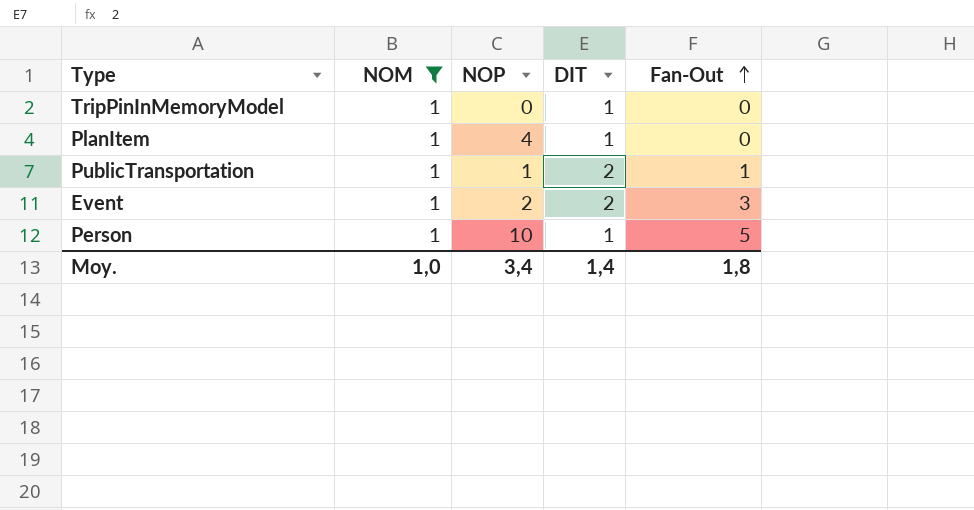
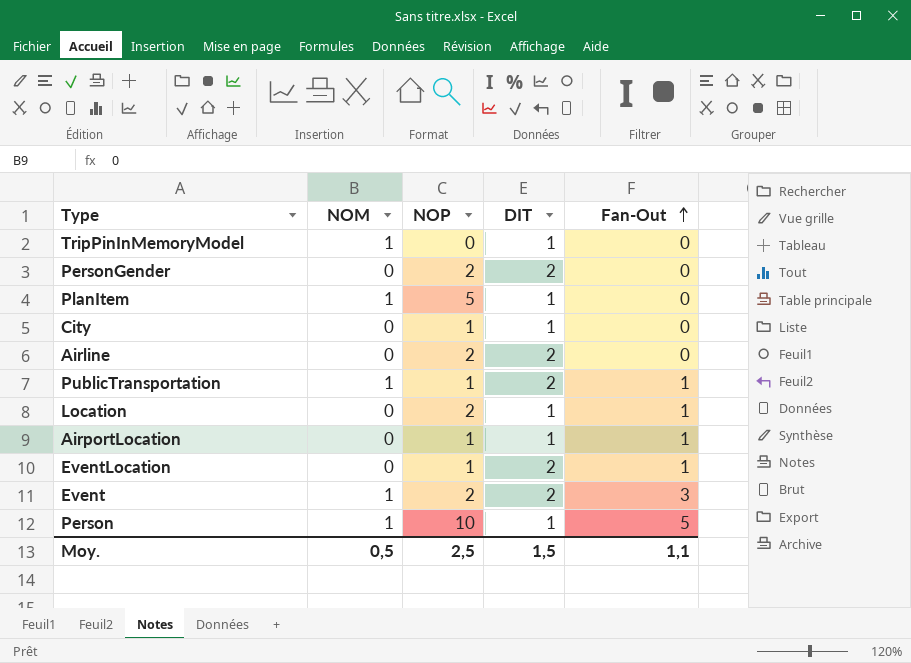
filter: NOM = 1 -> none
PlanItem | NOP: 4 -> 5
Moy. | NOM: 1,0 -> 0,5
Moy. | NOP: 3,4 -> 2,5
Moy. | DIT: 1,4 -> 1,5
Moy. | Fan-Out: 1,8 -> 1,1

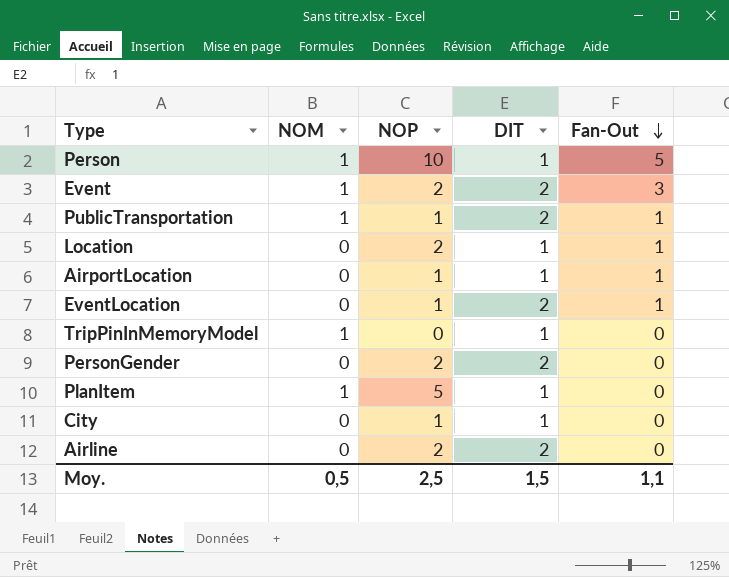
row order: Fan-Out ascending -> Fan-Out descending

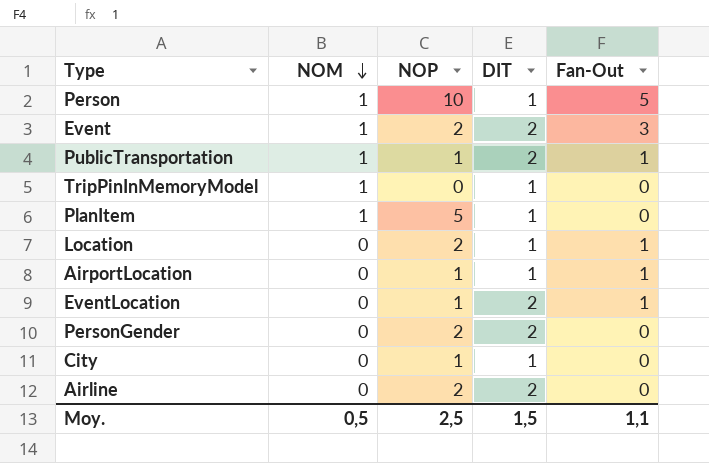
row order: Fan-Out descending -> NOM descending

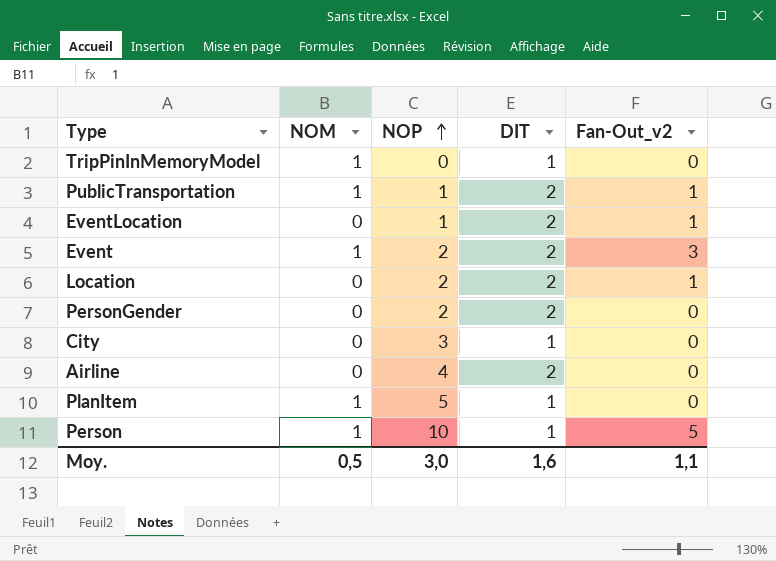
row order: NOM descending -> NOP ascending
column name: Fan-Out -> Fan-Out_v2
row AirportLocation: 0 | 1 | 1 | 1 -> none
Location | DIT: 1 -> 2
City | NOP: 1 -> 3
Airline | NOP: 2 -> 4
Moy. | NOP: 2,5 -> 3,0
Moy. | DIT: 1,5 -> 1,6

